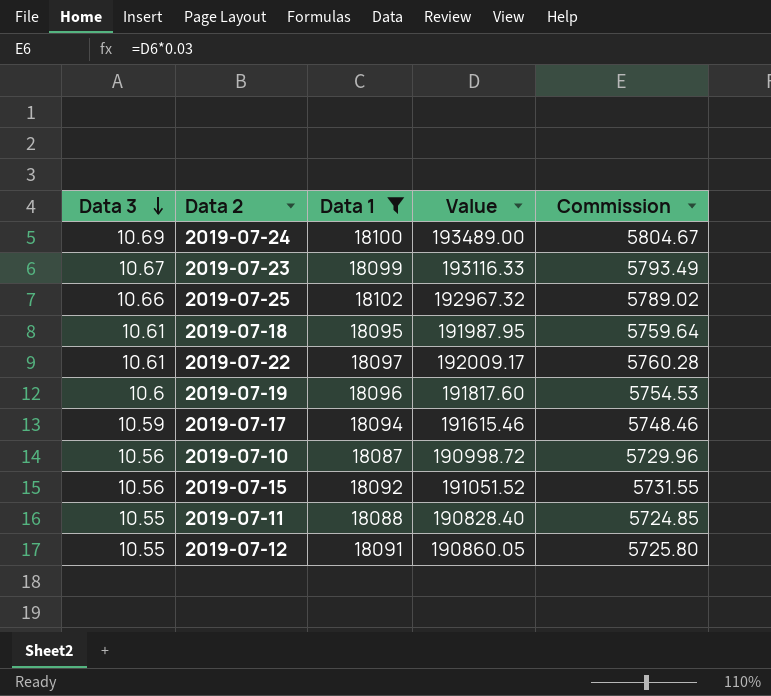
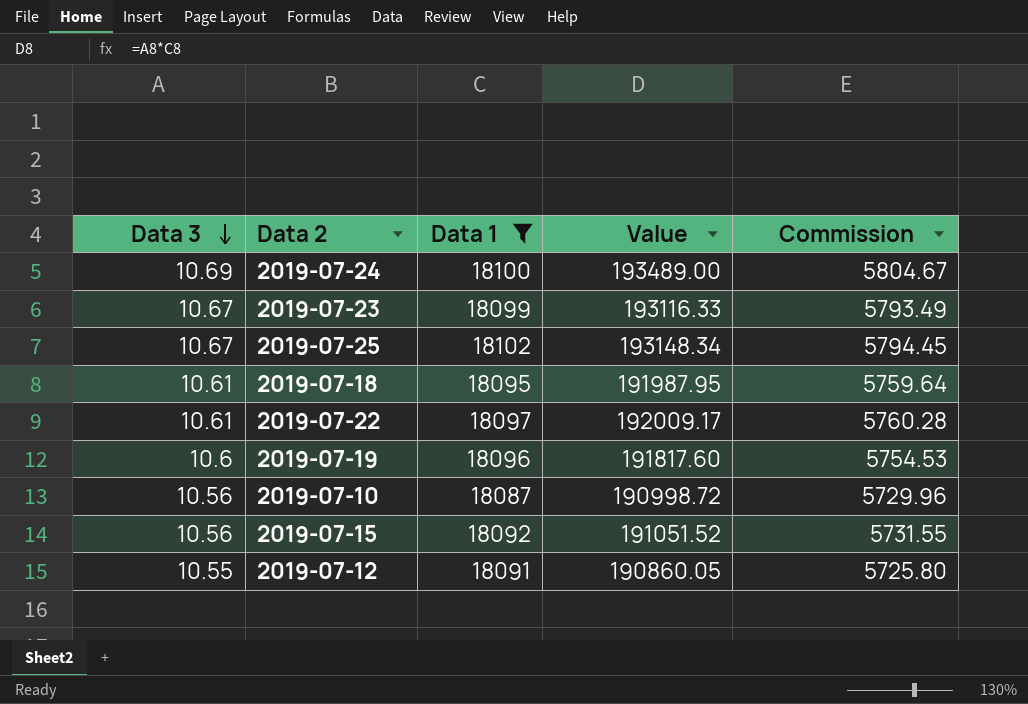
row 2019-07-17: 10.59 | 18094 | 191615.46 | 5748.46 -> none
row 2019-07-11: 10.55 | 18088 | 190828.40 | 5724.85 -> none
2019-07-25 | Data 3: 10.66 -> 10.67
2019-07-25 | Value: 192967.32 -> 193148.34
2019-07-25 | Commission: 5789.02 -> 5794.45

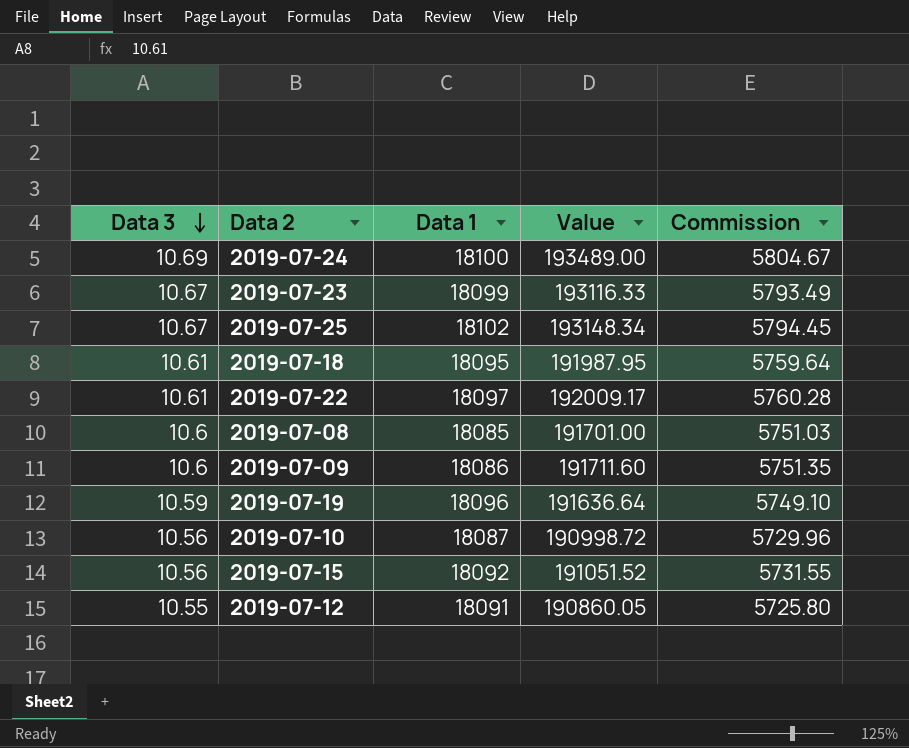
filter: Data 1 >= 18087 -> none
2019-07-19 | Data 3: 10.6 -> 10.59
2019-07-19 | Value: 191817.60 -> 191636.64
2019-07-19 | Commission: 5754.53 -> 5749.10

